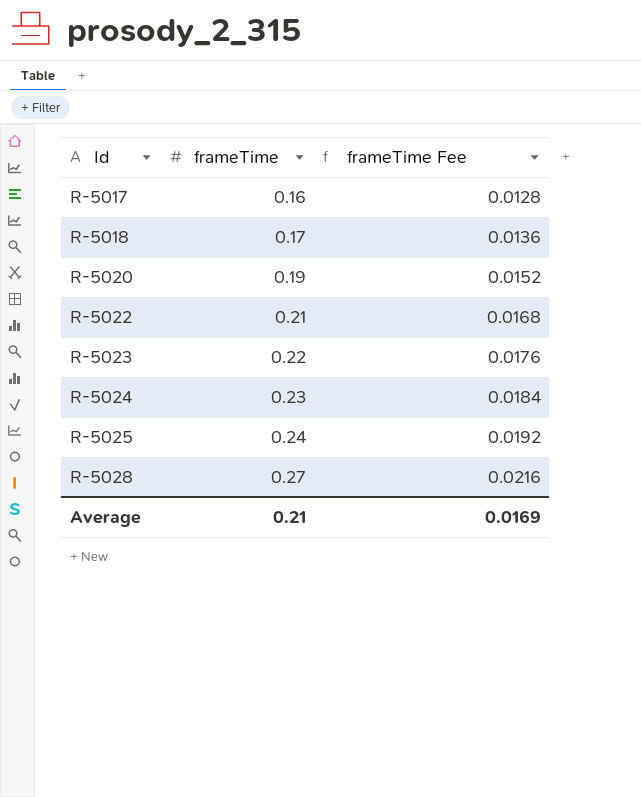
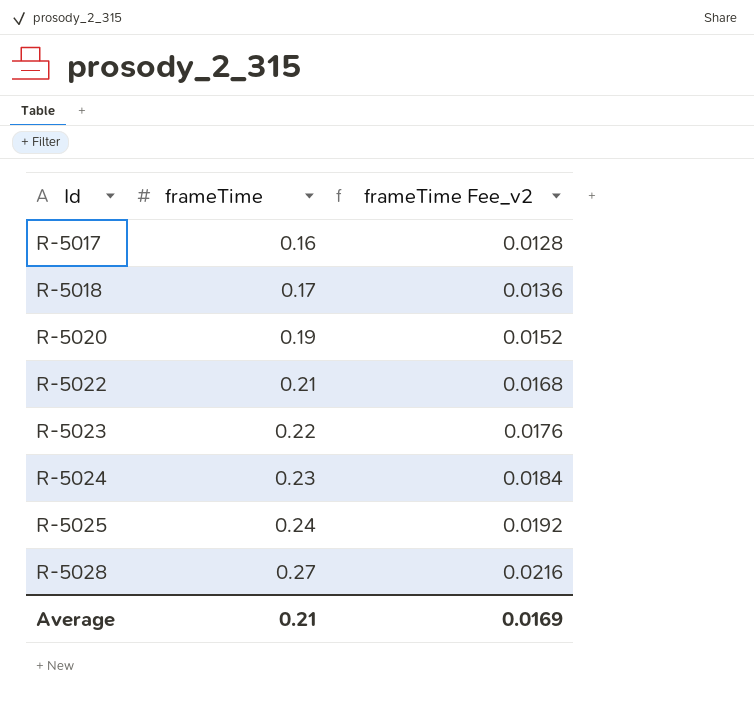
column name: frameTime Fee -> frameTime Fee_v2

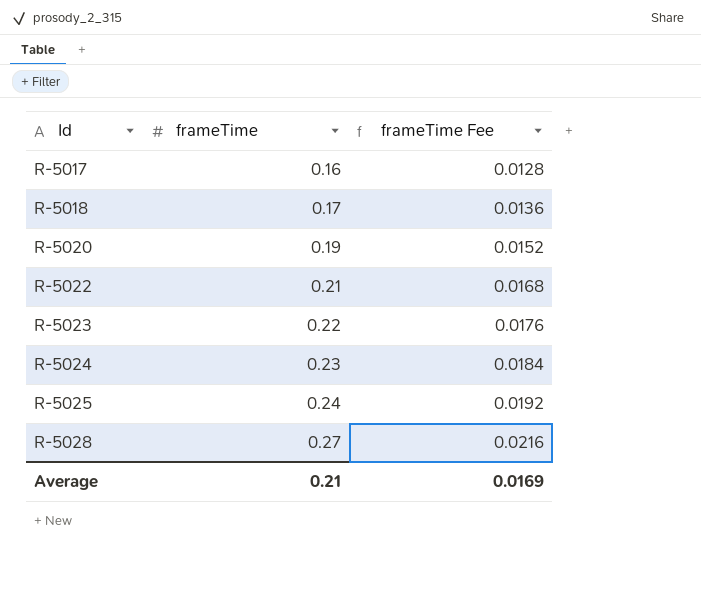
column name: frameTime Fee_v2 -> frameTime Fee

